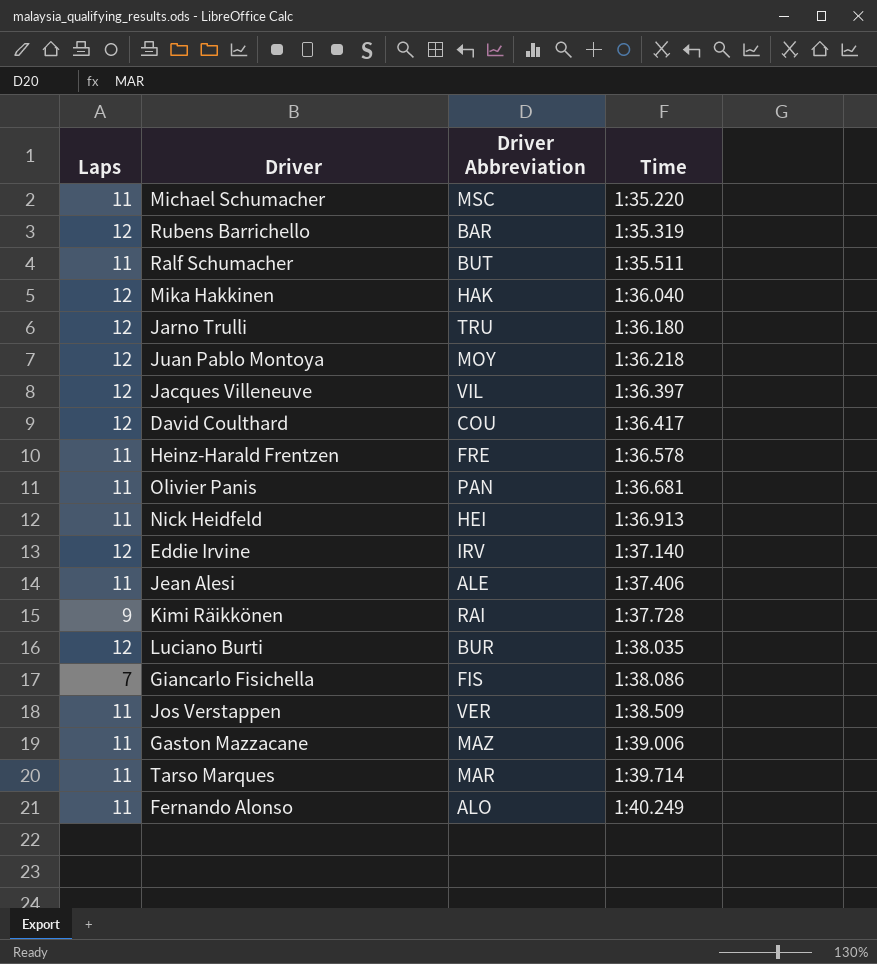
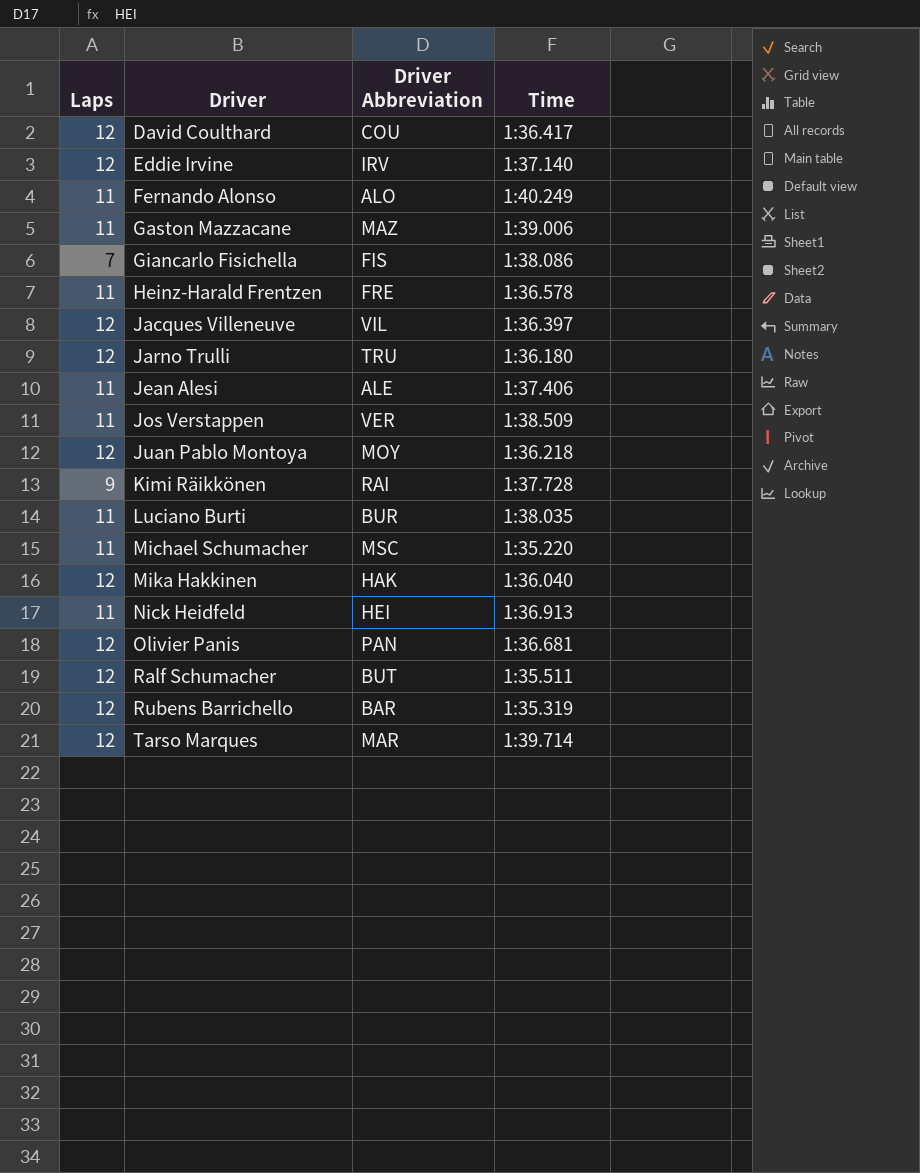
row order: Time ascending -> Driver ascending
Luciano Burti | Laps: 12 -> 11
Olivier Panis | Laps: 11 -> 12
Ralf Schumacher | Laps: 11 -> 12
Tarso Marques | Laps: 11 -> 12

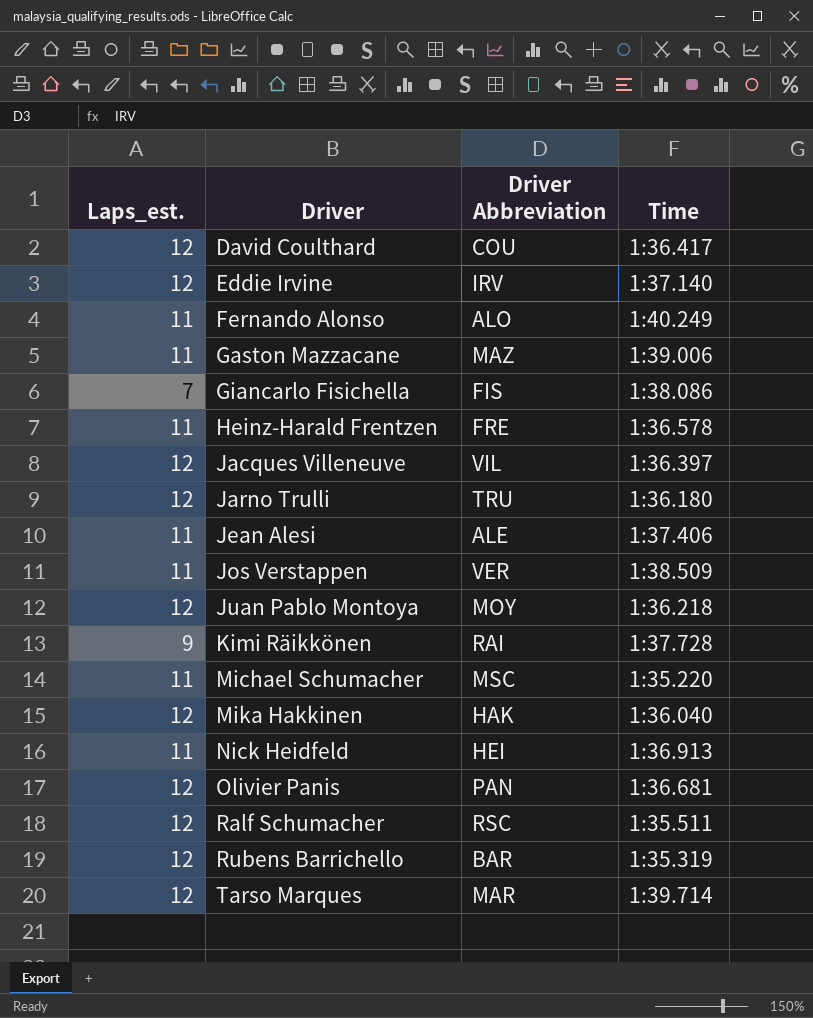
column name: Laps -> Laps_est.
row Luciano Burti: 11 | BUR | 1:38.035 -> none
Ralf Schumacher | Driver Abbreviation: BUT -> RSC

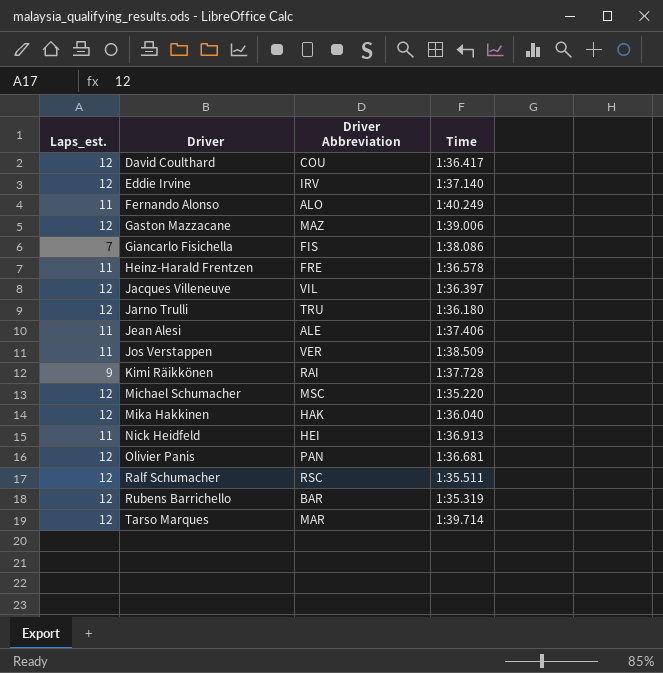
row Juan Pablo Montoya: 12 | MOY | 1:36.218 -> none
Gaston Mazzacane | Laps_est.: 11 -> 12
Michael Schumacher | Laps_est.: 11 -> 12

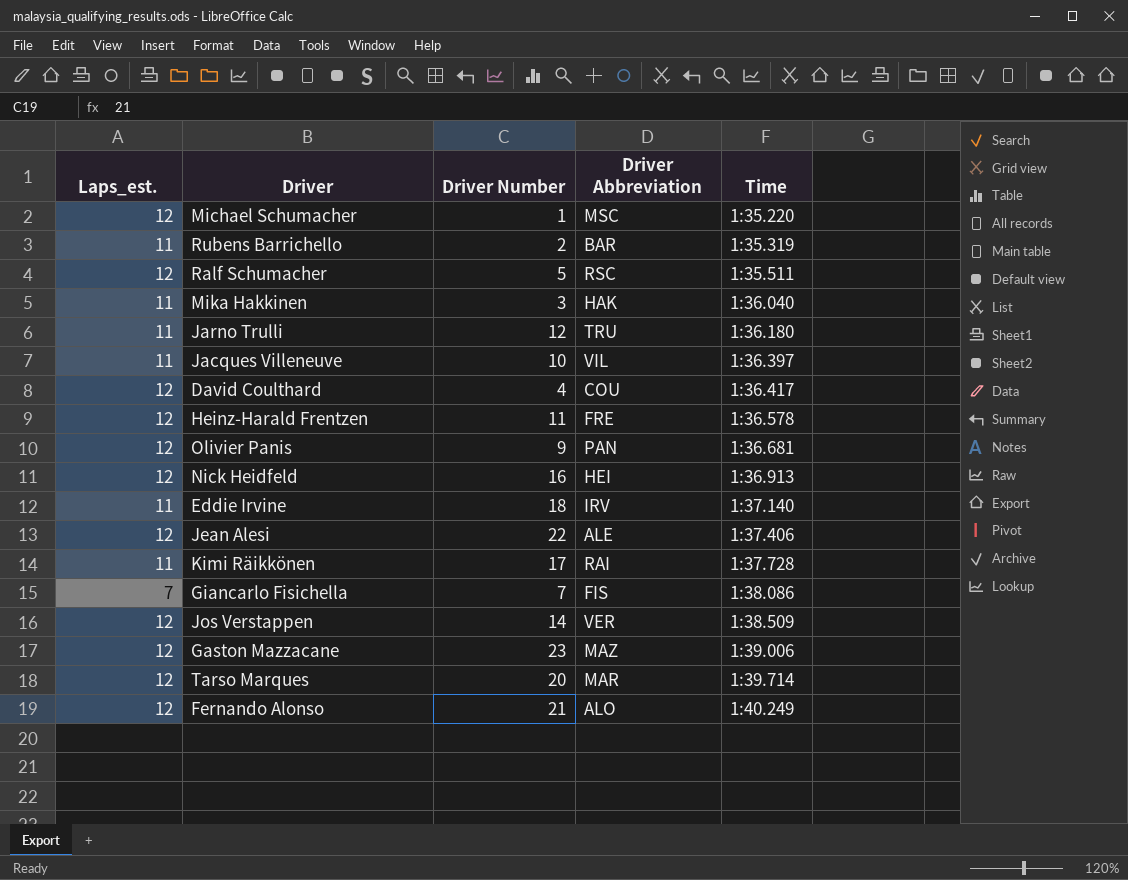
row order: Driver ascending -> Time ascending
column Driver Number | position: none -> 3
Rubens Barrichello | Laps_est.: 12 -> 11
Mika Hakkinen | Laps_est.: 12 -> 11
Jarno Trulli | Laps_est.: 12 -> 11
Jacques Villeneuve | Laps_est.: 12 -> 11
Heinz-Harald Frentzen | Laps_est.: 11 -> 12
Nick Heidfeld | Laps_est.: 11 -> 12
Eddie Irvine | Laps_est.: 12 -> 11
Jean Alesi | Laps_est.: 11 -> 12
Kimi Räikkönen | Laps_est.: 9 -> 11
Jos Verstappen | Laps_est.: 11 -> 12
Fernando Alonso | Laps_est.: 11 -> 12

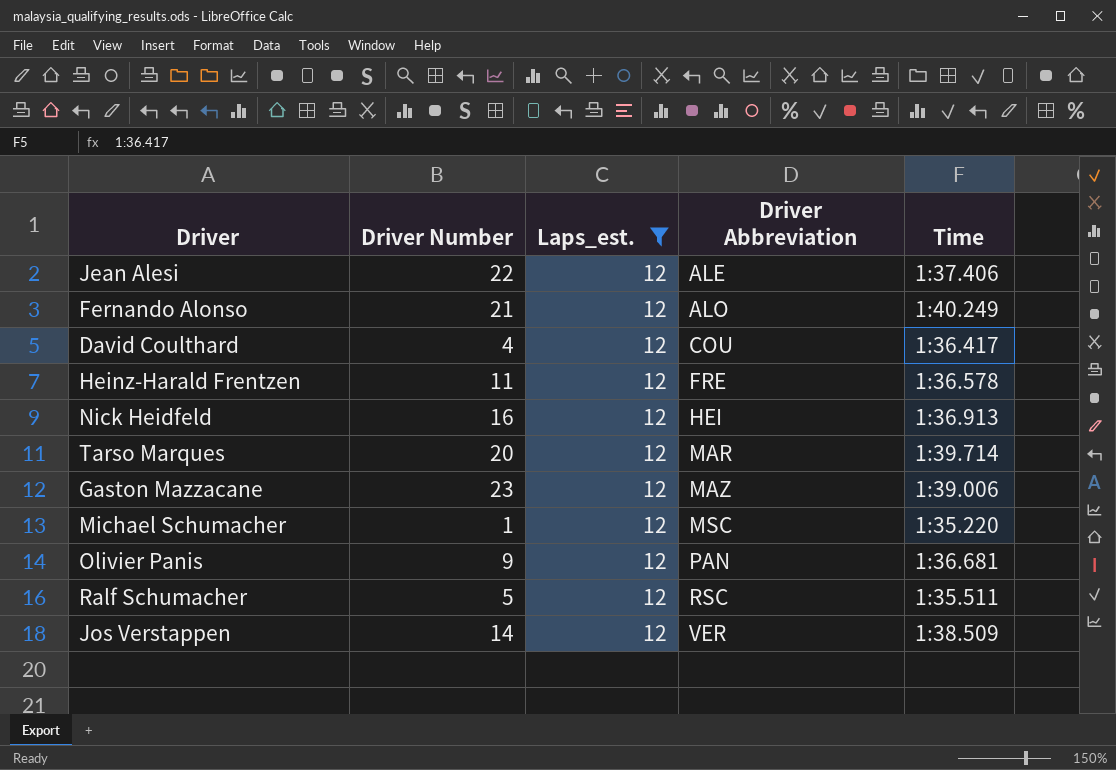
filter: none -> Laps_est. = 12
row order: Time ascending -> Driver Abbreviation ascending
column Laps_est. | position: 1 -> 3

